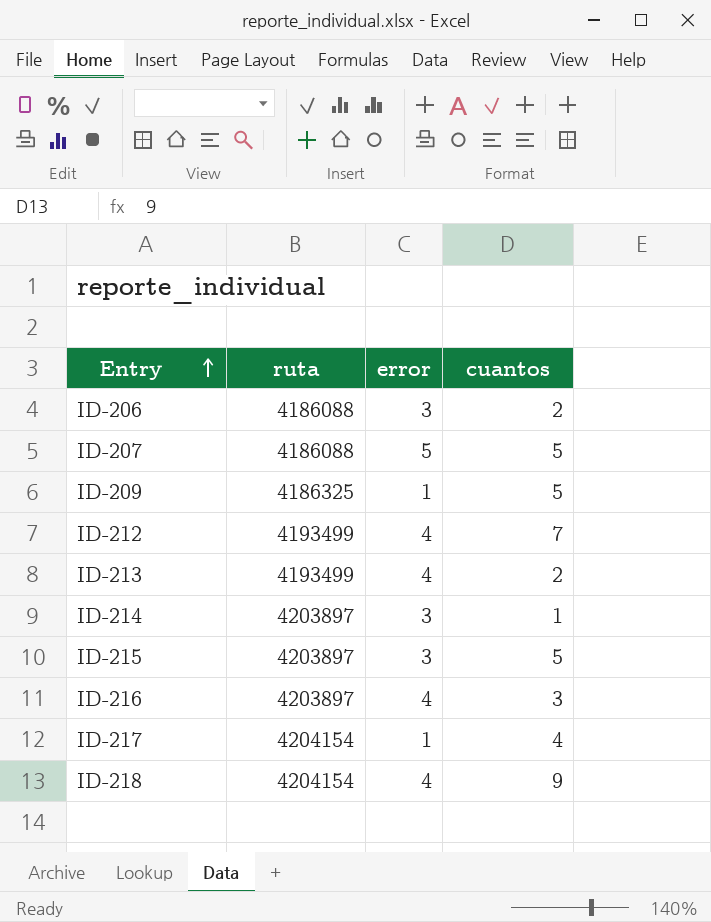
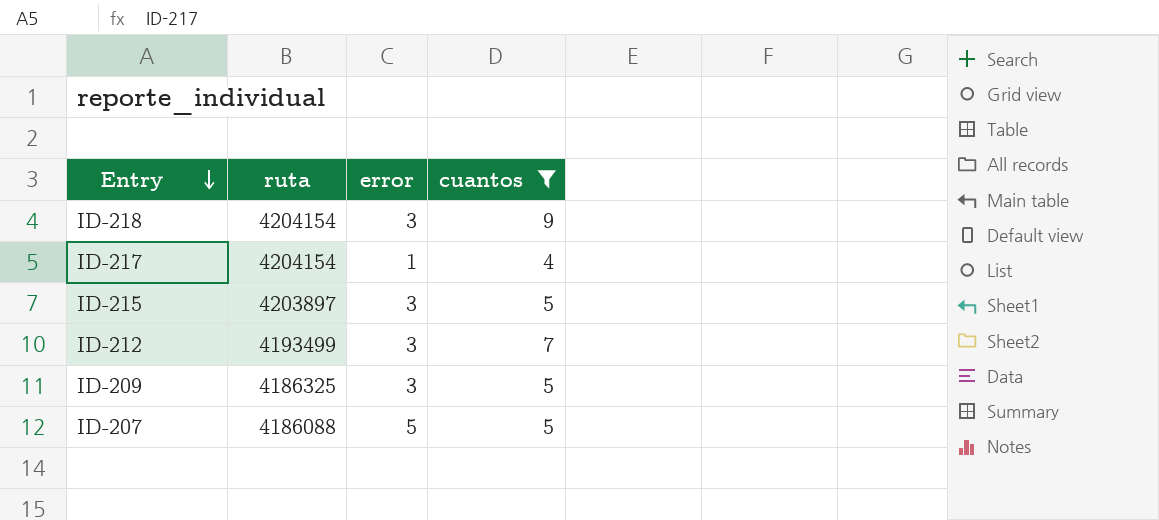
filter: none -> cuantos >= 4
row order: Entry ascending -> Entry descending
ID-218 | error: 4 -> 3
ID-212 | error: 4 -> 3
ID-209 | error: 1 -> 3

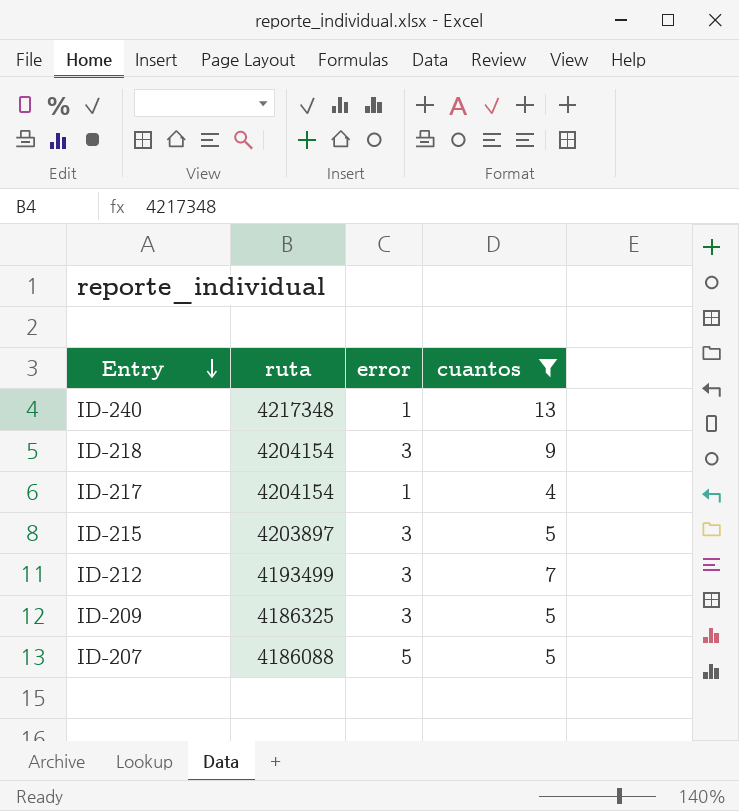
row ID-240: none -> 4217348 | 1 | 13

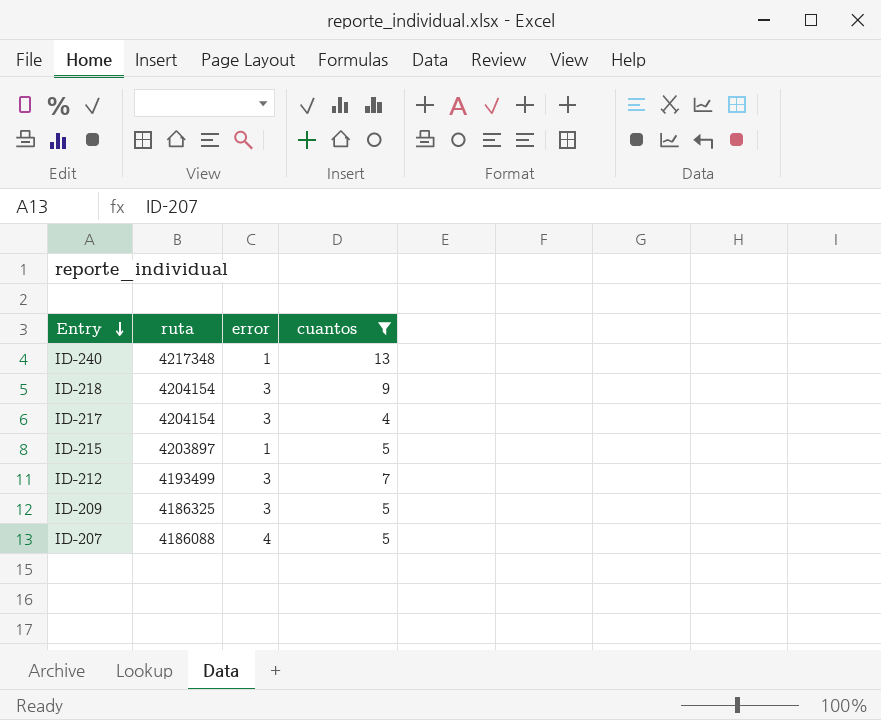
ID-217 | error: 1 -> 3
ID-215 | error: 3 -> 1
ID-207 | error: 5 -> 4

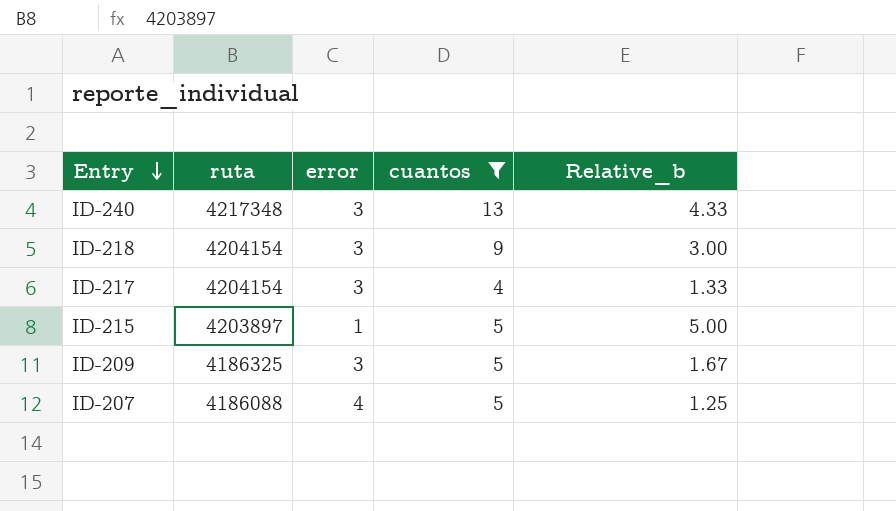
column Relative_b | formula: none -> [cuantos] / [error]
row ID-212: 4193499 | 3 | 7 -> none
ID-240 | error: 1 -> 3

